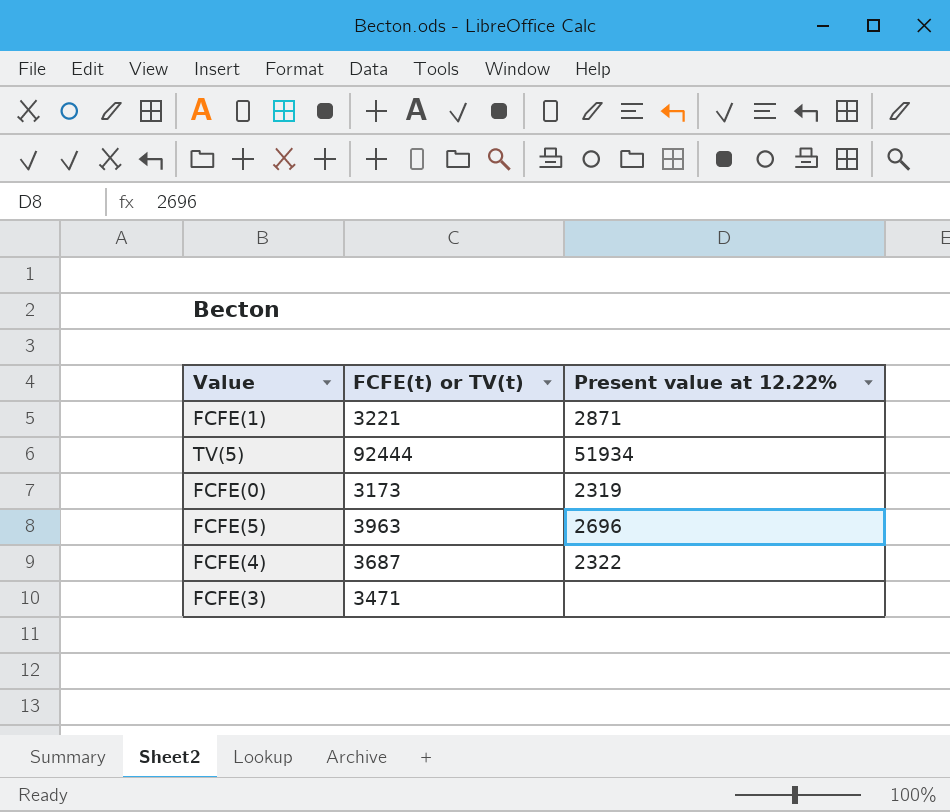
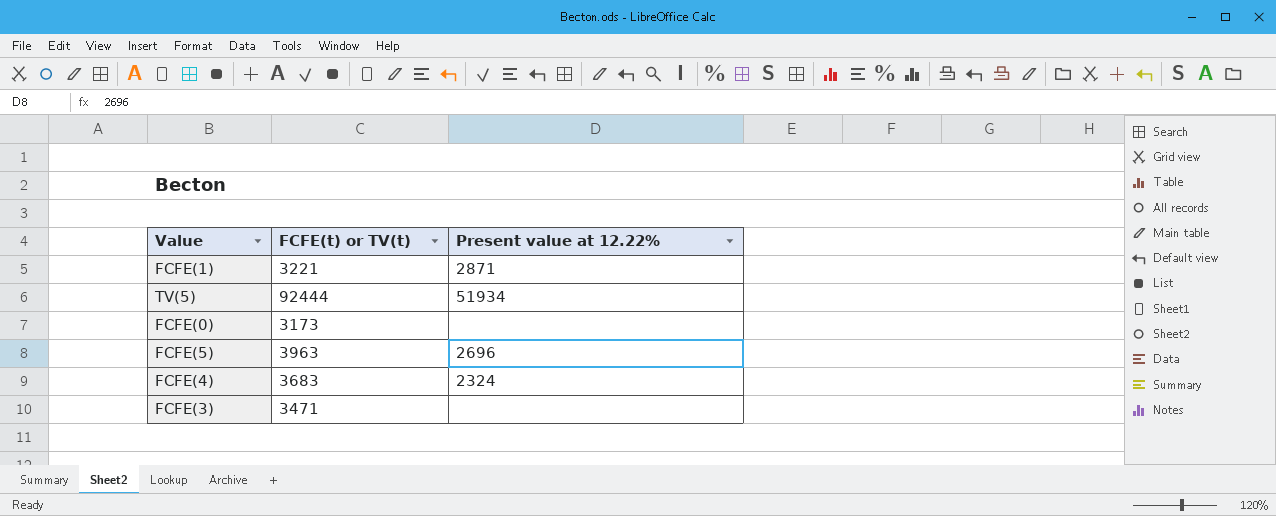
FCFE(0) | Present value at 12.22%: 2319 -> none
FCFE(4) | FCFE(t) or TV(t): 3687 -> 3683
FCFE(4) | Present value at 12.22%: 2322 -> 2324

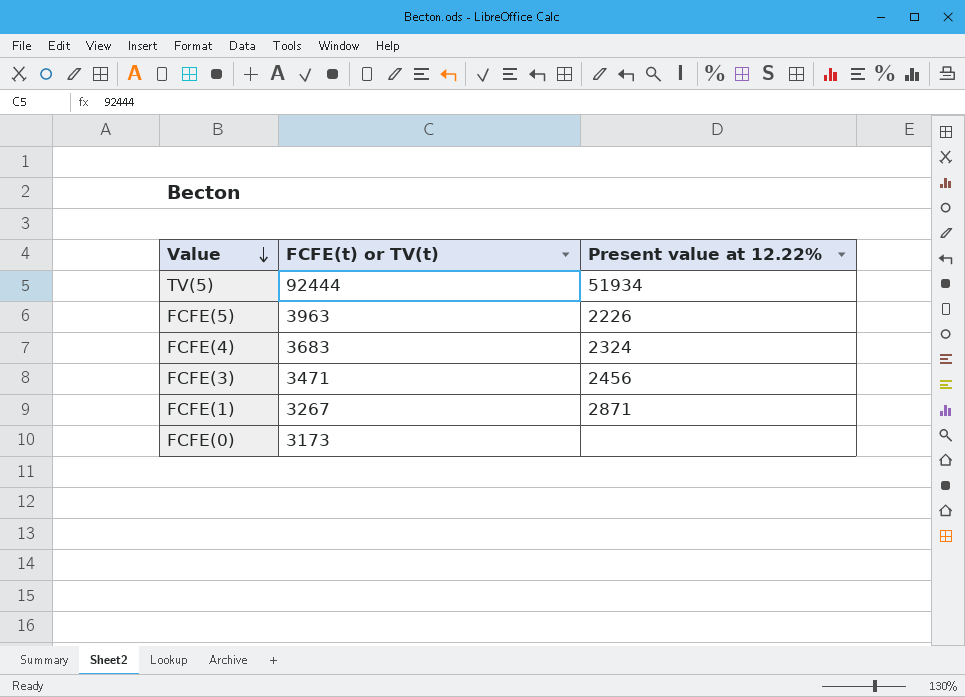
row order: none -> Value descending
FCFE(5) | Present value at 12.22%: 2696 -> 2226
FCFE(3) | Present value at 12.22%: none -> 2456
FCFE(1) | FCFE(t) or TV(t): 3221 -> 3267

